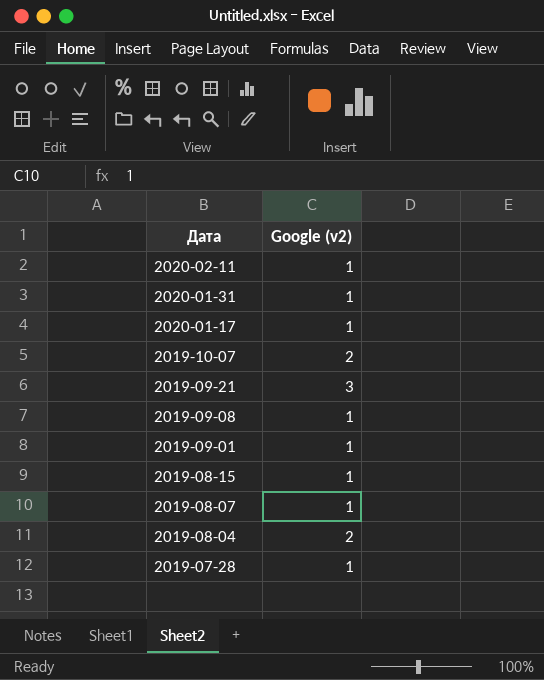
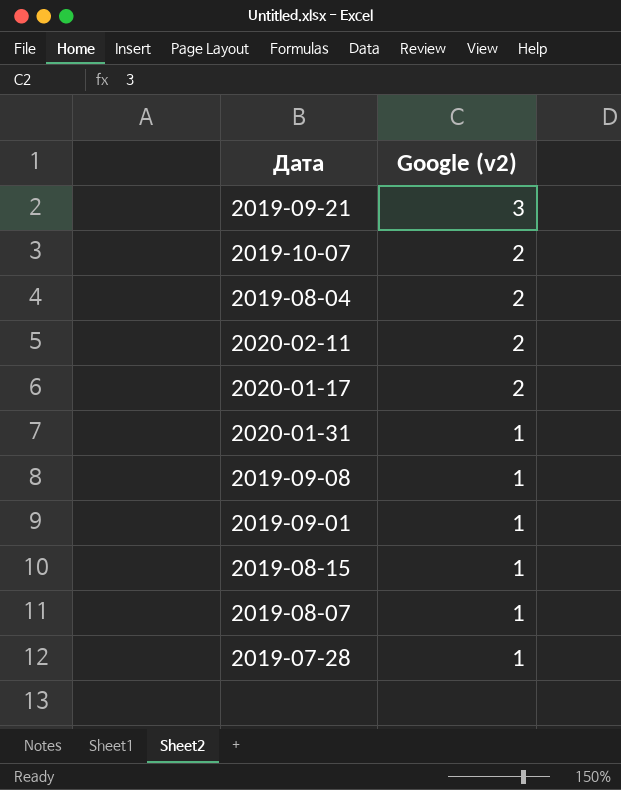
row order: Дата descending -> Google (v2) descending
2020-02-11 | Google (v2): 1 -> 2
2020-01-17 | Google (v2): 1 -> 2

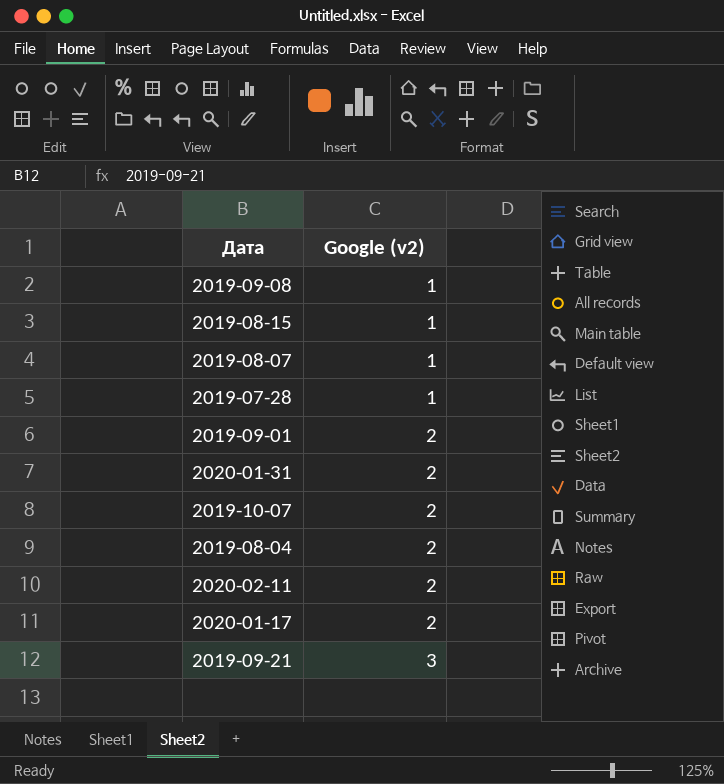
row order: Google (v2) descending -> Google (v2) ascending
2019-09-01 | Google (v2): 1 -> 2
2020-01-31 | Google (v2): 1 -> 2

